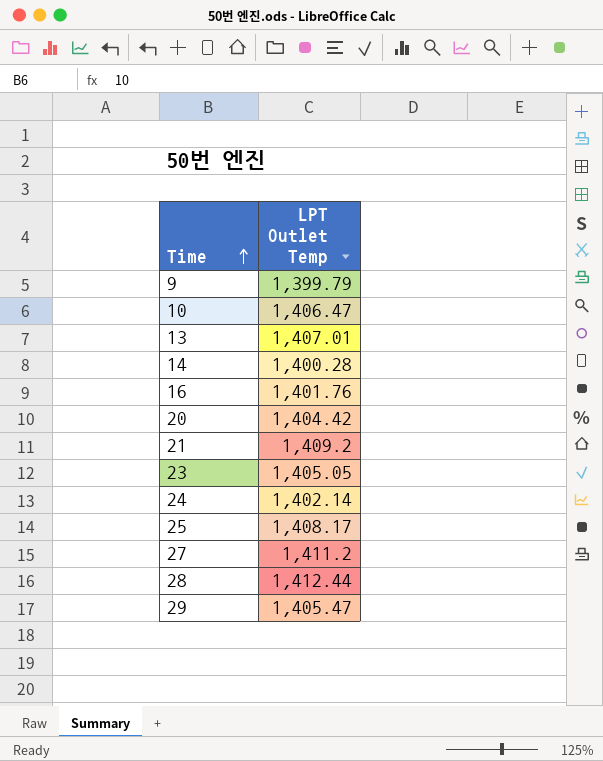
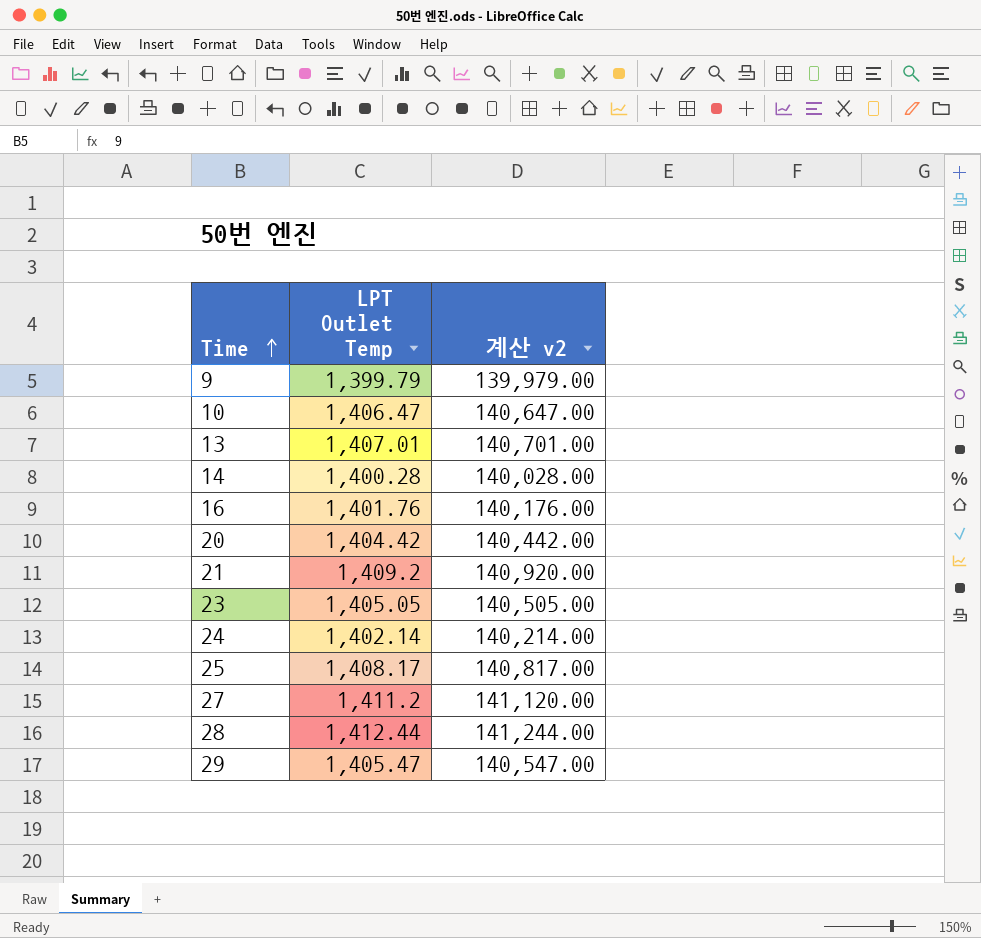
column 계산 v2 | formula: none -> [LPT Outlet Temp] * 100

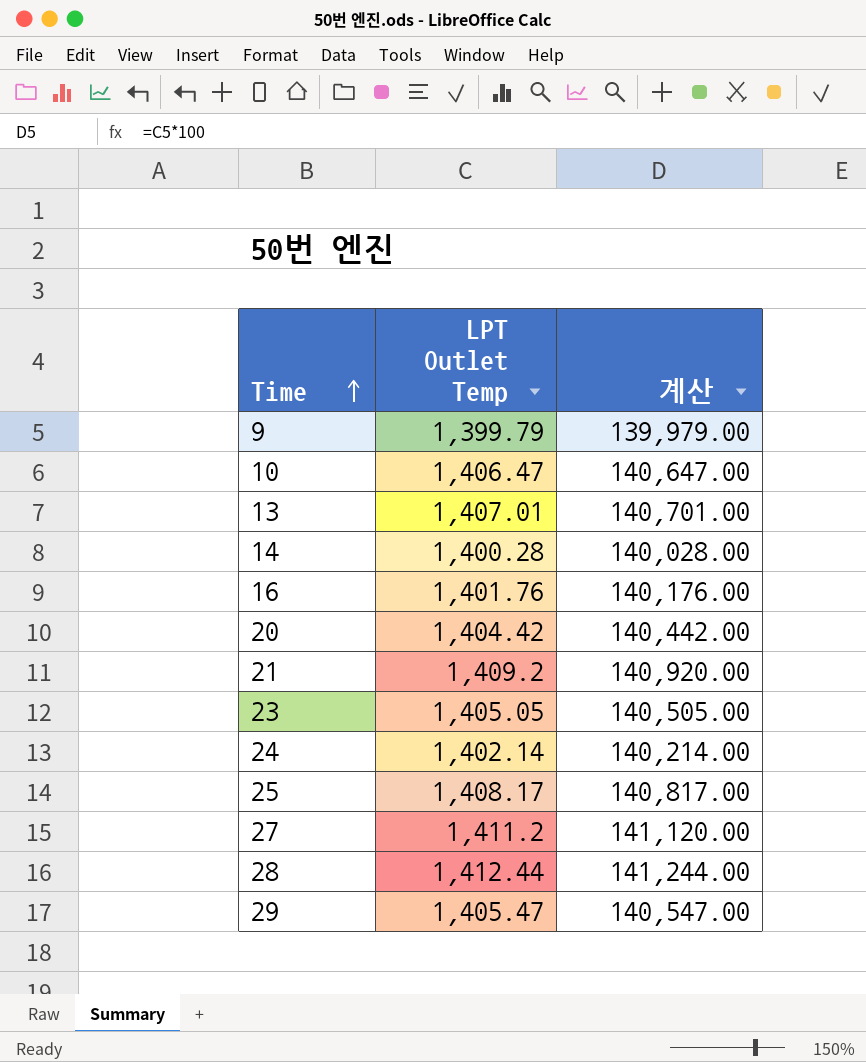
column name: 계산 v2 -> 계산

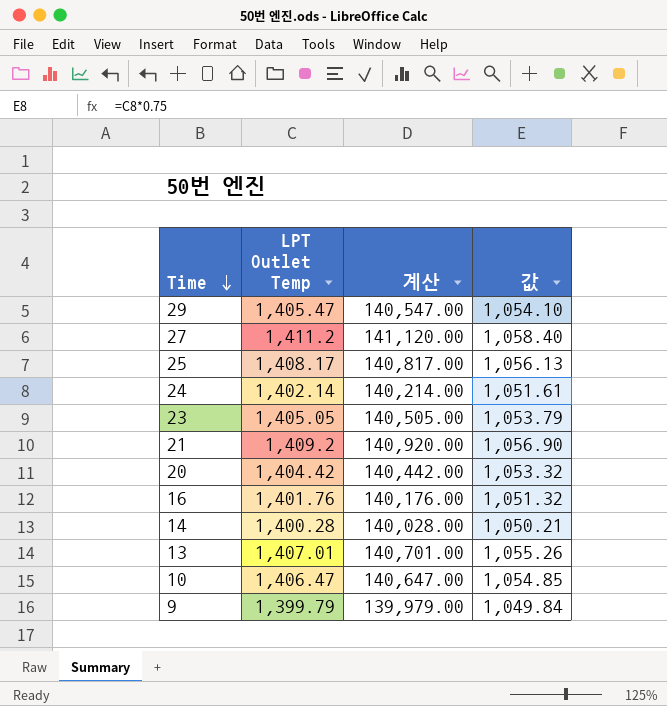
row order: Time ascending -> Time descending
column 값 | formula: none -> [LPT Outlet Temp] * 0.75
row 28: 1,412.44 | 141,244.00 -> none

